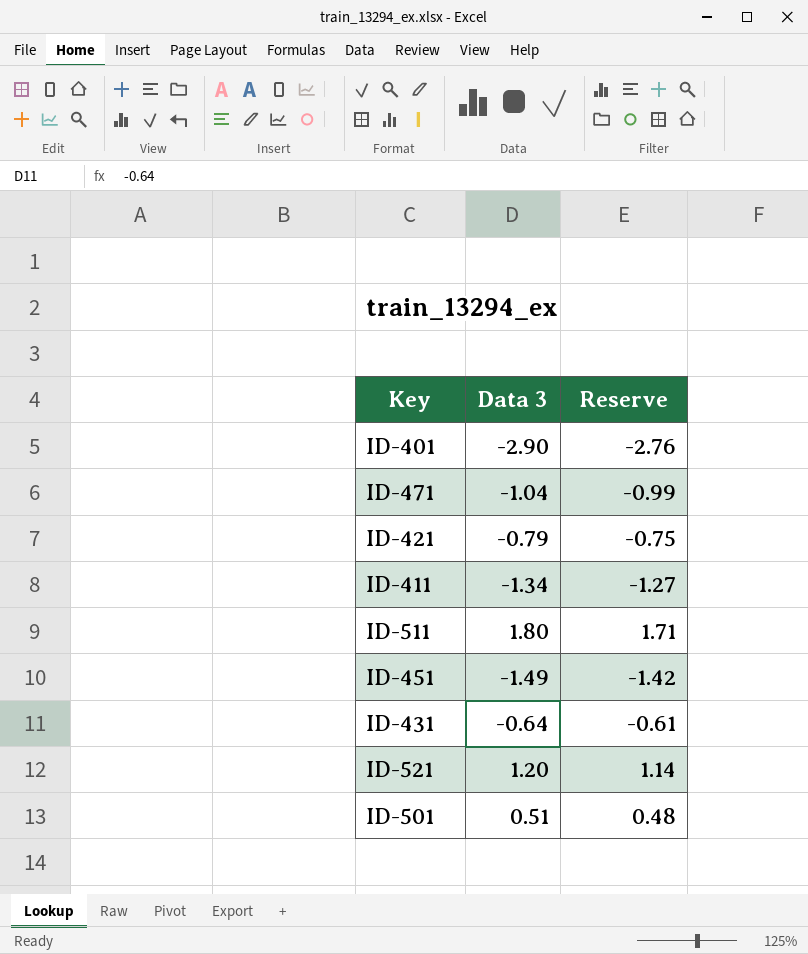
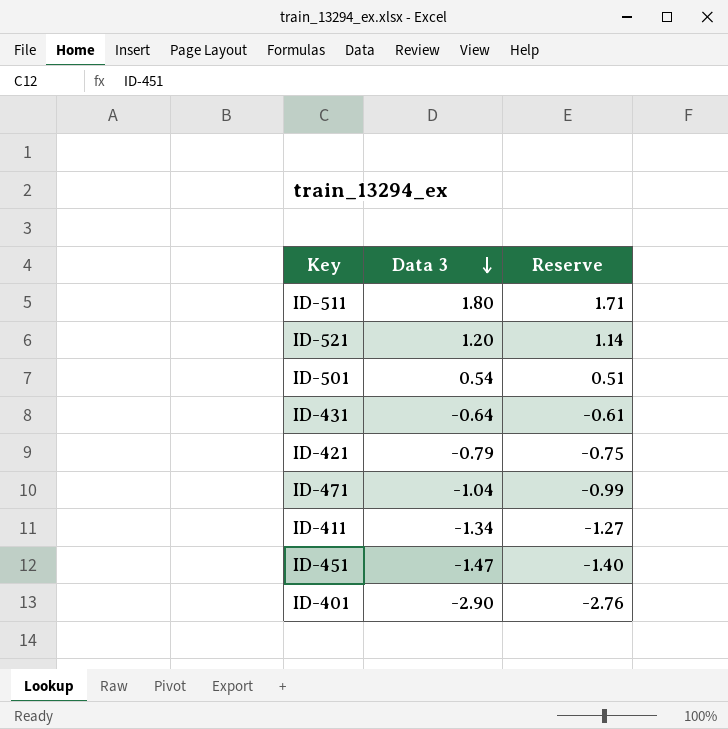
row order: none -> Data 3 descending
ID-501 | Data 3: 0.51 -> 0.54
ID-501 | Reserve: 0.48 -> 0.51
ID-451 | Data 3: -1.49 -> -1.47
ID-451 | Reserve: -1.42 -> -1.40

